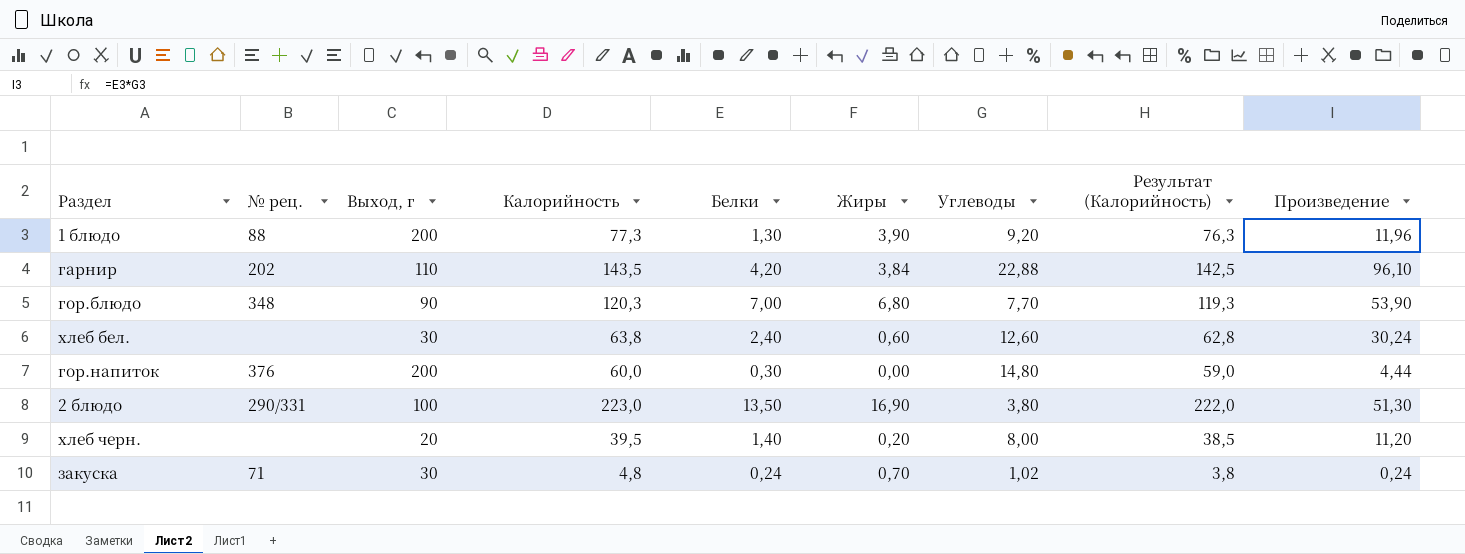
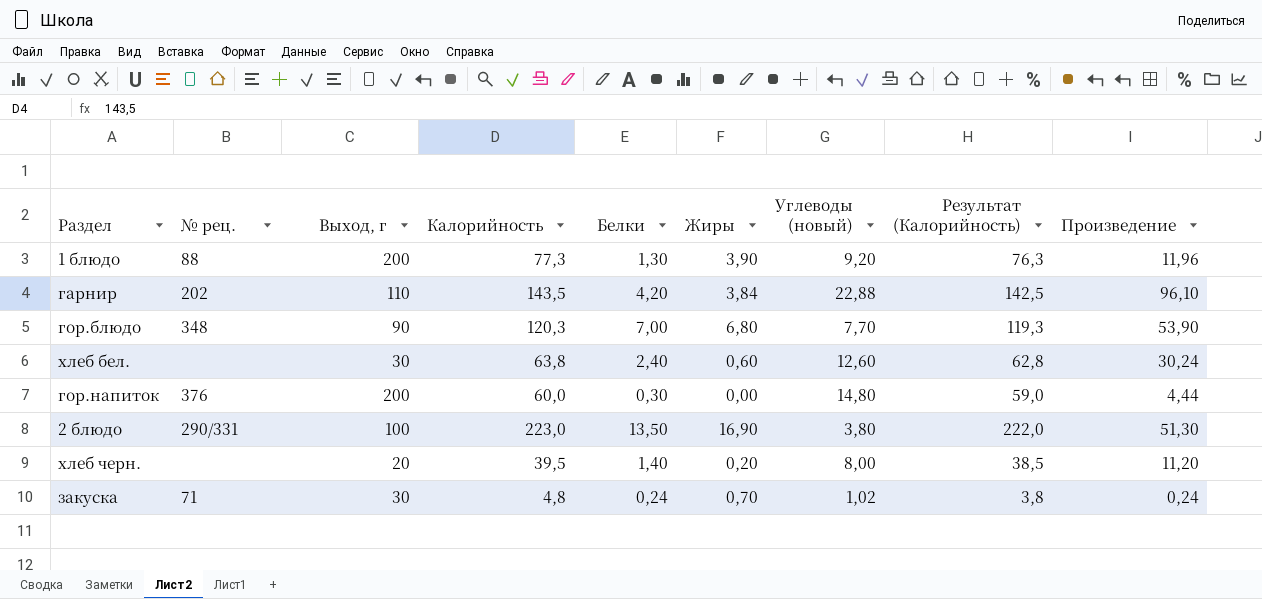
column name: Углеводы -> Углеводы (новый)

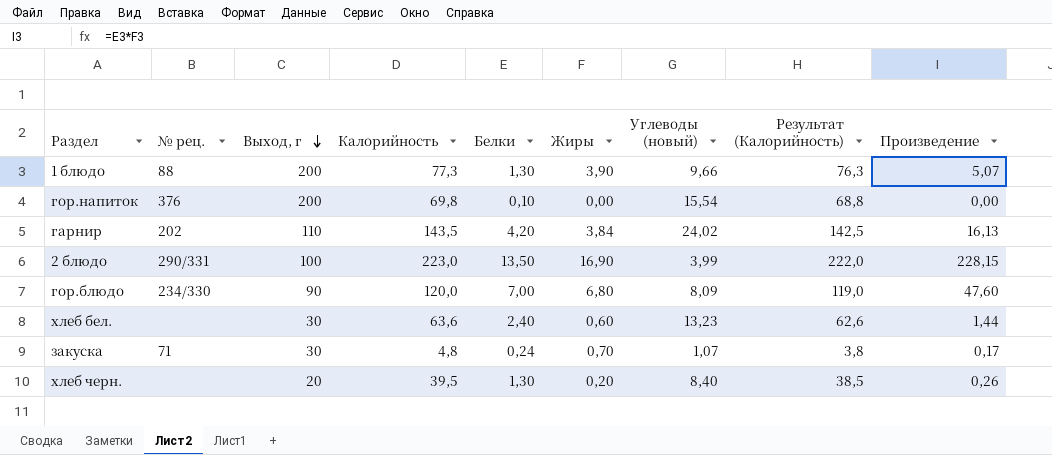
row order: none -> Выход, г descending
column Произведение | formula: [Белки] * [Углеводы (новый)] -> [Белки] * [Жиры]
1 блюдо | Углеводы (новый): 9,20 -> 9,66
гор.напиток | Калорийность: 60,0 -> 69,8
гор.напиток | Белки: 0,30 -> 0,10
гор.напиток | Углеводы (новый): 14,80 -> 15,54
гор.напиток | Результат (Калорийность): 59,0 -> 68,8
гарнир | Углеводы (новый): 22,88 -> 24,02
2 блюдо | Углеводы (новый): 3,80 -> 3,99
гор.блюдо | № рец.: 348 -> 234/330
гор.блюдо | Калорийность: 120,3 -> 120,0
гор.блюдо | Углеводы (новый): 7,70 -> 8,09
гор.блюдо | Результат (Калорийность): 119,3 -> 119,0
хлеб бел. | Калорийность: 63,8 -> 63,6
хлеб бел. | Углеводы (новый): 12,60 -> 13,23
хлеб бел. | Результат (Калорийность): 62,8 -> 62,6
закуска | Углеводы (новый): 1,02 -> 1,07
хлеб черн. | Белки: 1,40 -> 1,30
хлеб черн. | Углеводы (новый): 8,00 -> 8,40

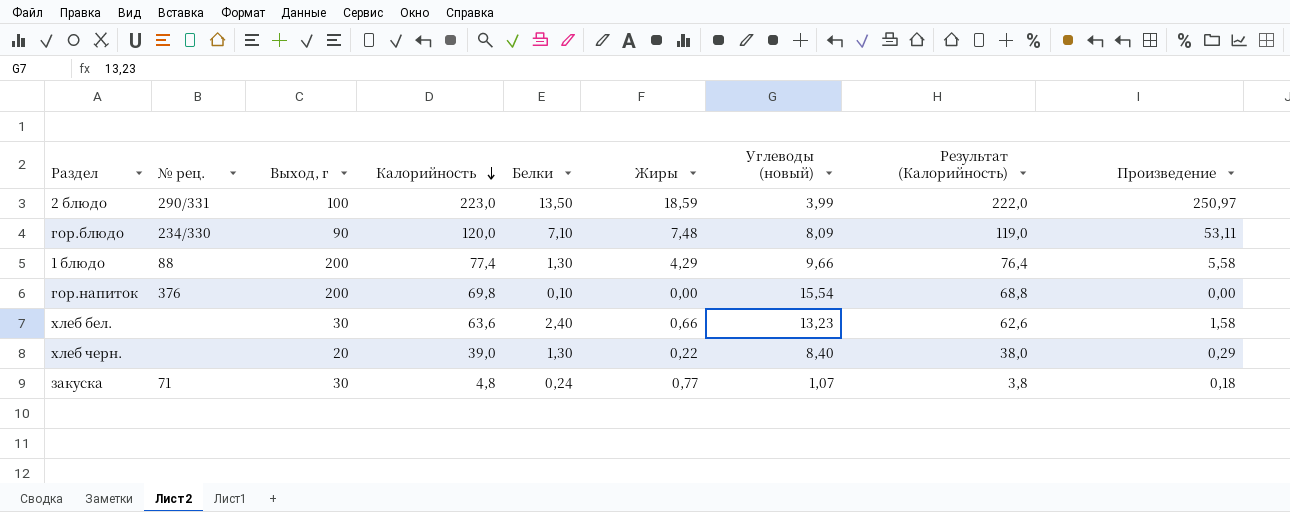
row order: Выход, г descending -> Калорийность descending
row гарнир: 202 | 110 | 143,5 | 4,20 | 3,84 | 24,02 | 142,5 | 16,13 -> none
2 блюдо | Жиры: 16,90 -> 18,59
2 блюдо | Произведение: 228,15 -> 250,97
гор.блюдо | Белки: 7,00 -> 7,10
гор.блюдо | Жиры: 6,80 -> 7,48
гор.блюдо | Произведение: 47,60 -> 53,11
1 блюдо | Калорийность: 77,3 -> 77,4
1 блюдо | Жиры: 3,90 -> 4,29
1 блюдо | Результат (Калорийность): 76,3 -> 76,4
1 блюдо | Произведение: 5,07 -> 5,58
хлеб бел. | Жиры: 0,60 -> 0,66
хлеб бел. | Произведение: 1,44 -> 1,58
хлеб черн. | Калорийность: 39,5 -> 39,0
хлеб черн. | Жиры: 0,20 -> 0,22
хлеб черн. | Результат (Калорийность): 38,5 -> 38,0
хлеб черн. | Произведение: 0,26 -> 0,29
закуска | Жиры: 0,70 -> 0,77
закуска | Произведение: 0,17 -> 0,18

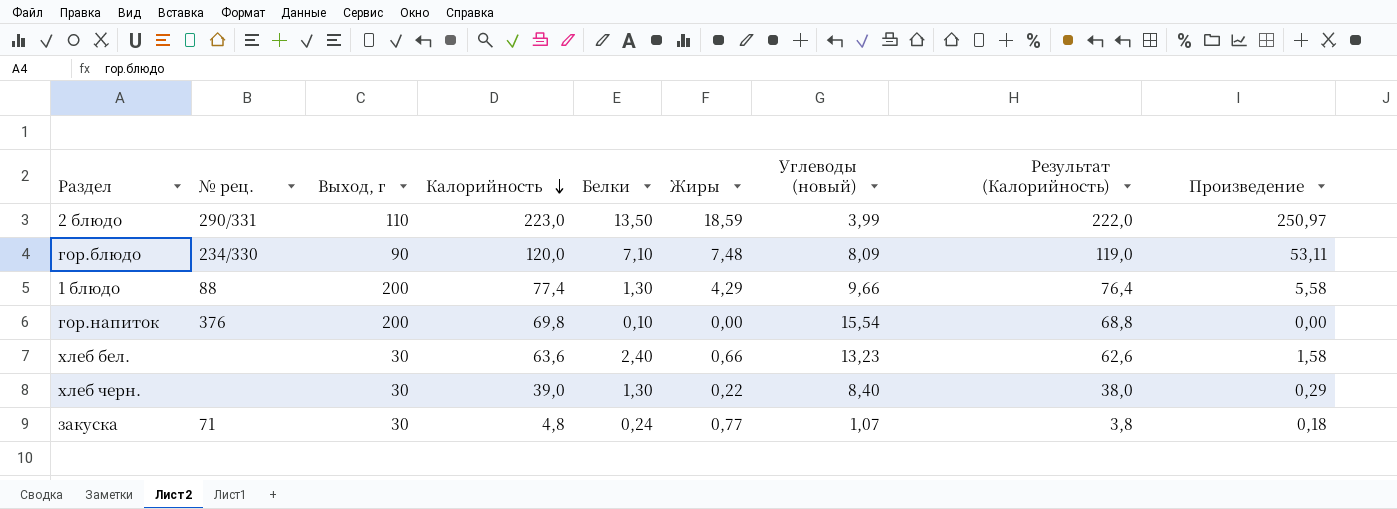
2 блюдо | Выход, г: 100 -> 110
хлеб черн. | Выход, г: 20 -> 30

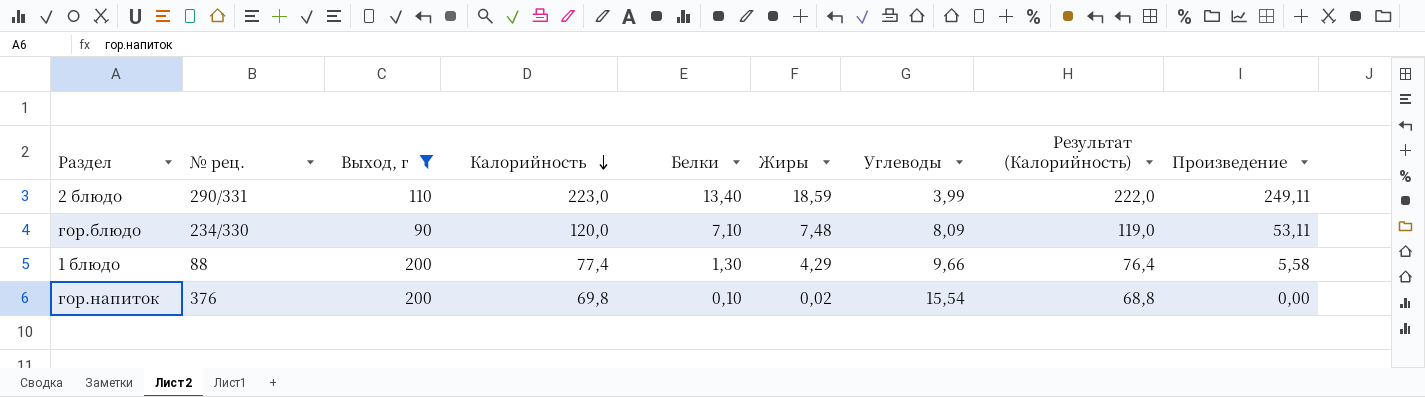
filter: none -> Выход, г != 30
column name: Углеводы (новый) -> Углеводы
2 блюдо | Белки: 13,50 -> 13,40
2 блюдо | Произведение: 250,97 -> 249,11
гор.напиток | Жиры: 0,00 -> 0,02

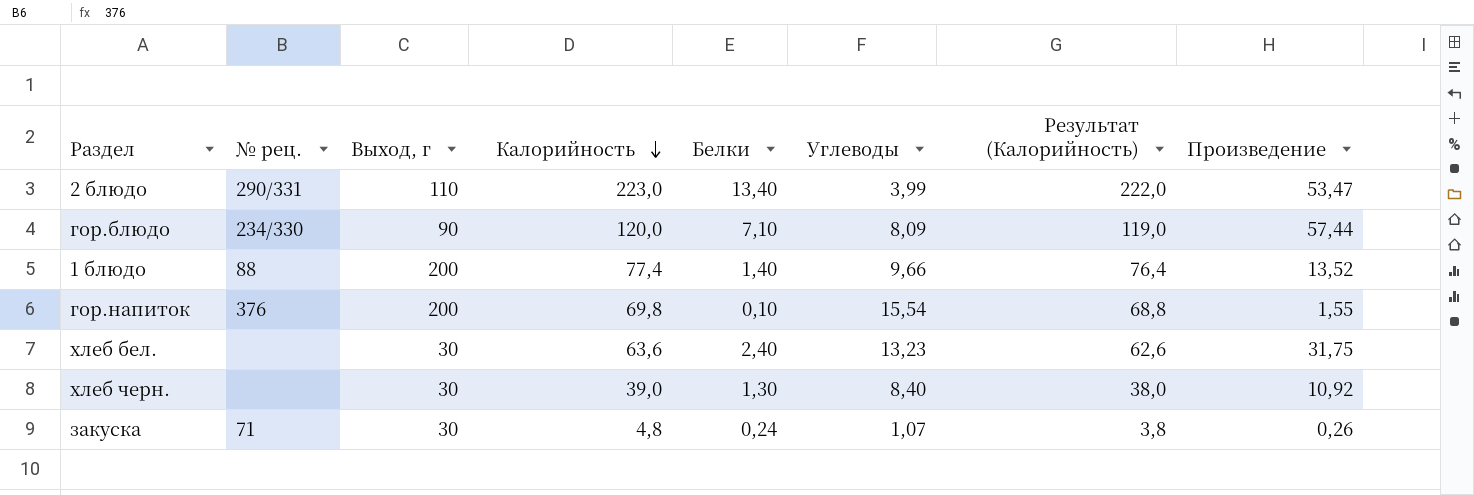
filter: Выход, г != 30 -> none
column Жиры | position: 6 -> none
column Произведение | formula: [Белки] * [Жиры] -> [Белки] * [Углеводы]
1 блюдо | Белки: 1,30 -> 1,40

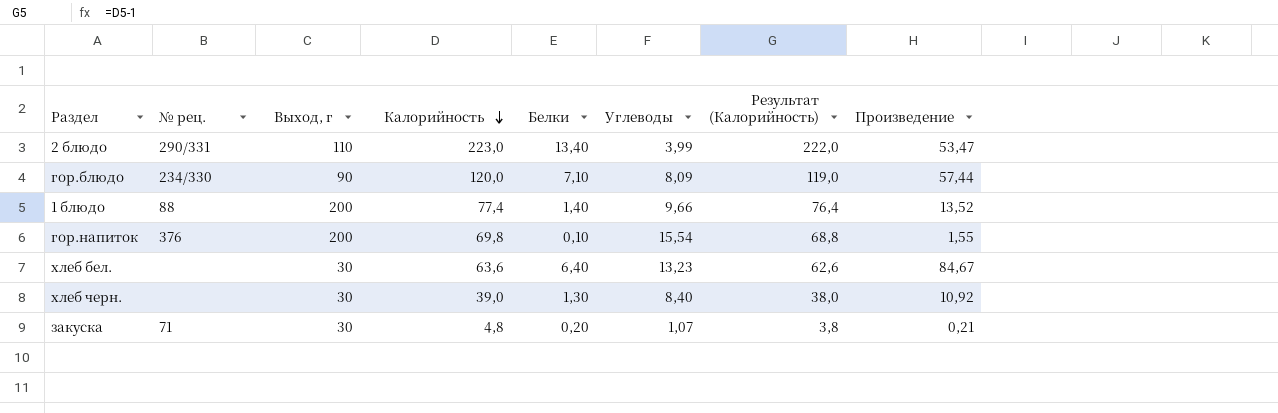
хлеб бел. | Белки: 2,40 -> 6,40
хлеб бел. | Произведение: 31,75 -> 84,67
закуска | Белки: 0,24 -> 0,20
закуска | Произведение: 0,26 -> 0,21

